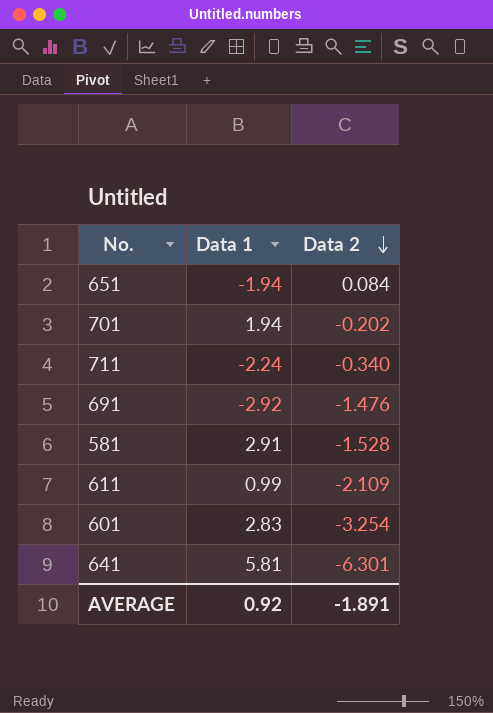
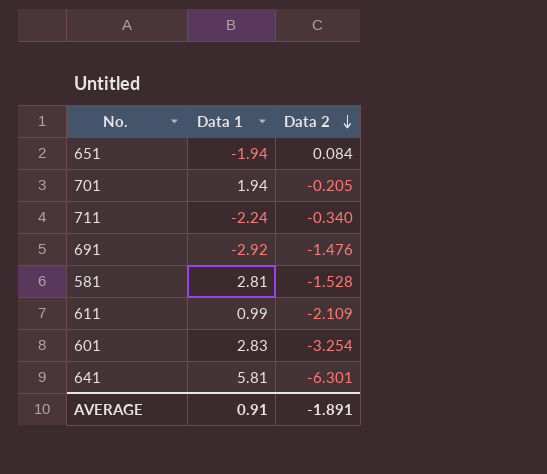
701 | Data 2: -0.202 -> -0.205
581 | Data 1: 2.91 -> 2.81
AVERAGE | Data 1: 0.92 -> 0.91

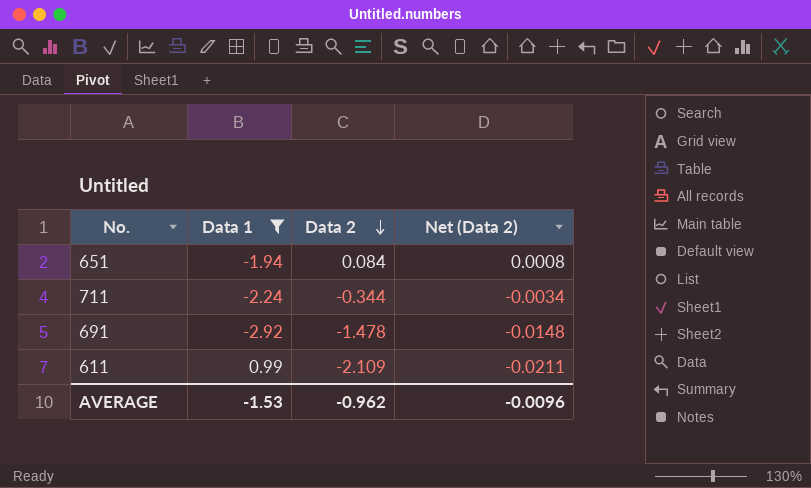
filter: none -> Data 1 <= 0.99
column Net (Data 2) | formula: none -> [Data 2] * 0.01
711 | Data 2: -0.340 -> -0.344
691 | Data 2: -1.476 -> -1.478
AVERAGE | Data 1: 0.91 -> -1.53
AVERAGE | Data 2: -1.891 -> -0.962

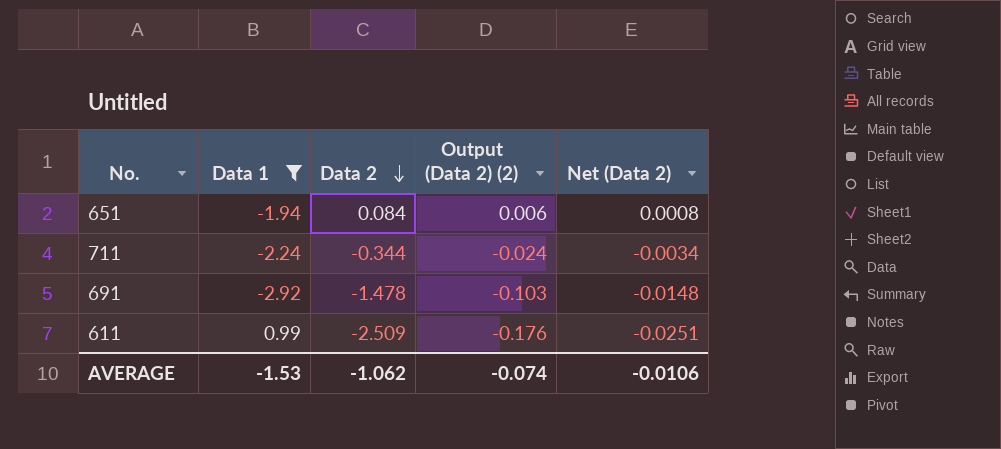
column Output (Data 2) (2) | formula: none -> [Data 2] * 0.07
611 | Data 2: -2.109 -> -2.509
611 | Net (Data 2): -0.0211 -> -0.0251
AVERAGE | Data 2: -0.962 -> -1.062
AVERAGE | Net (Data 2): -0.0096 -> -0.0106

